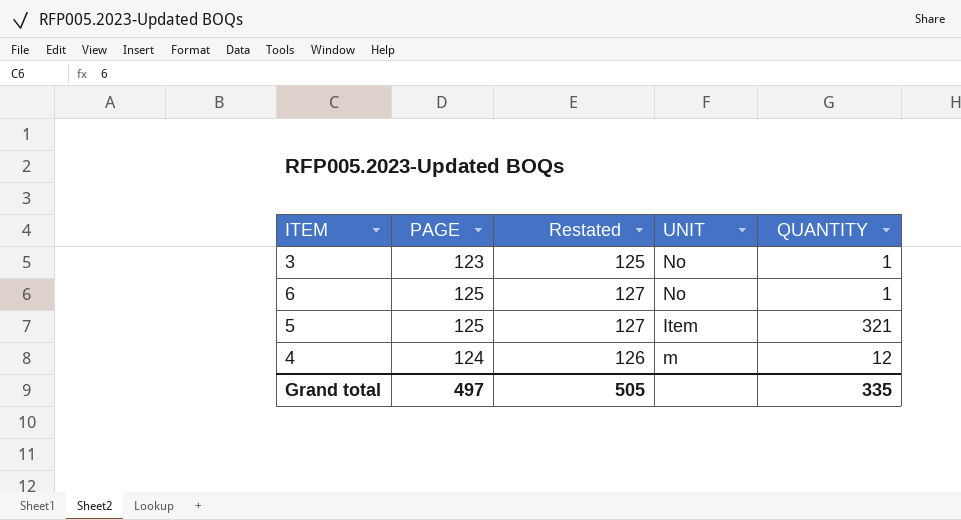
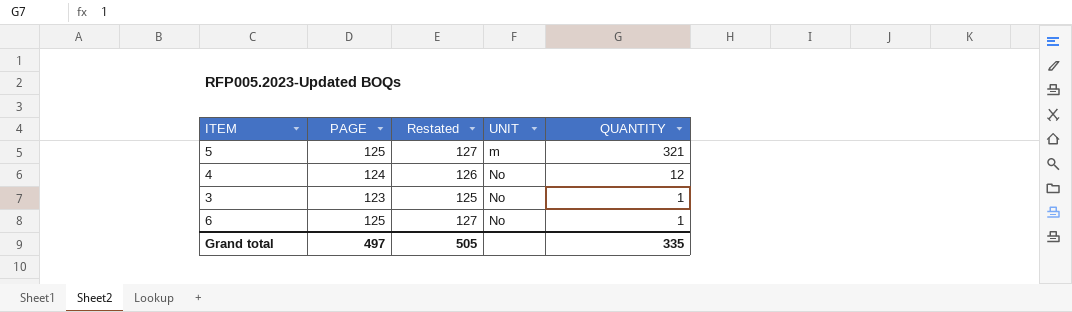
row order: none -> UNIT ascending
5 | UNIT: Item -> m
4 | UNIT: m -> No

